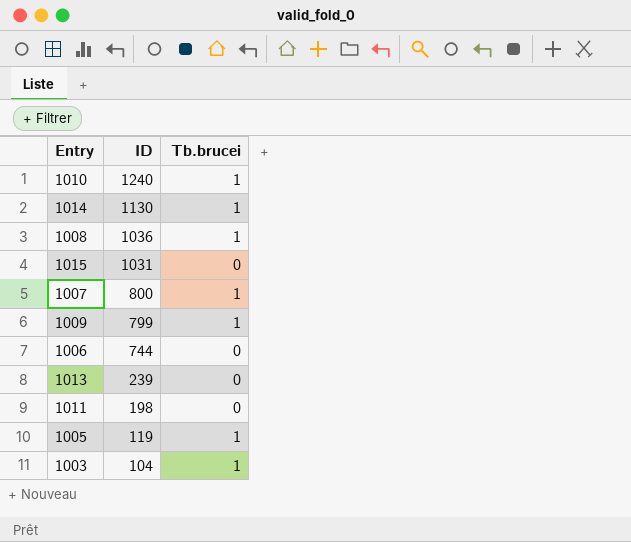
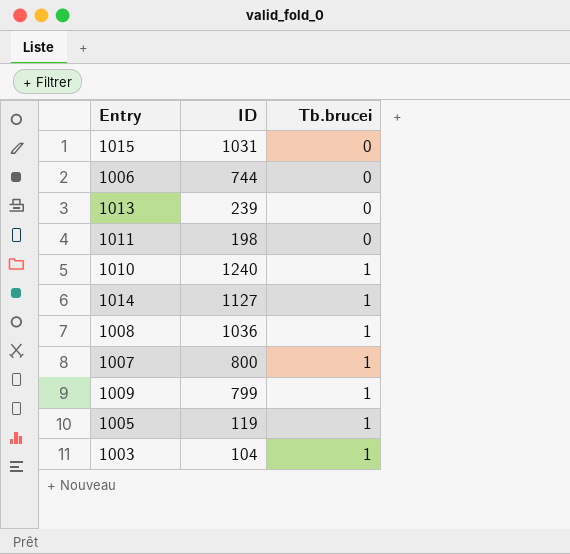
row order: ID descending -> Tb.brucei ascending
1014 | ID: 1130 -> 1127

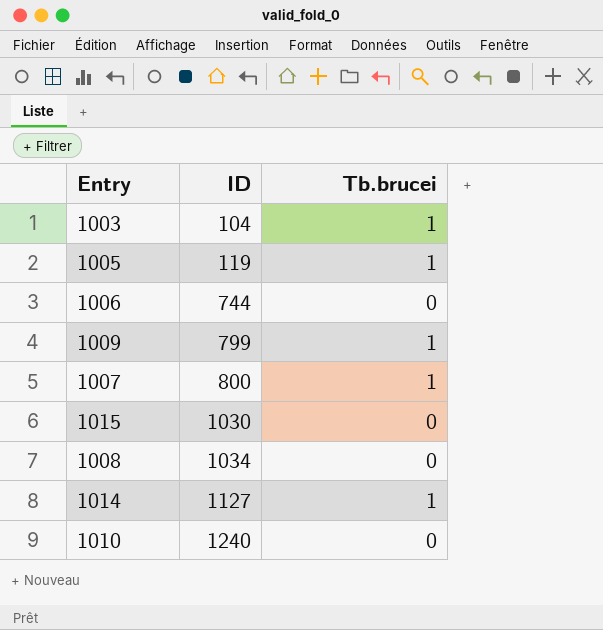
row order: Tb.brucei ascending -> ID ascending
row 1013: 239 | 0 -> none
row 1011: 198 | 0 -> none
1015 | ID: 1031 -> 1030
1008 | ID: 1036 -> 1034
1008 | Tb.brucei: 1 -> 0
1010 | Tb.brucei: 1 -> 0

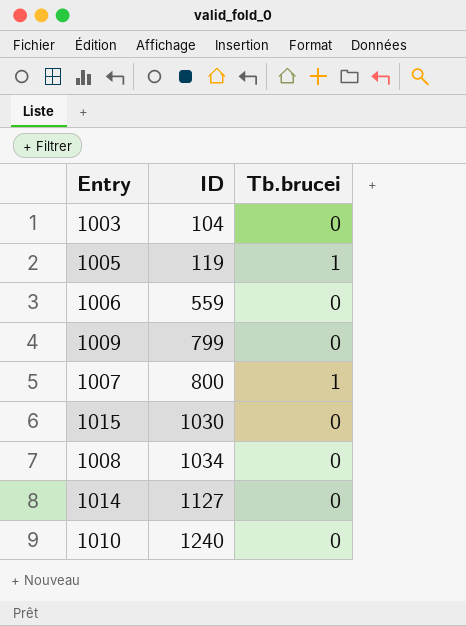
1003 | Tb.brucei: 1 -> 0
1006 | ID: 744 -> 559
1009 | Tb.brucei: 1 -> 0
1014 | Tb.brucei: 1 -> 0

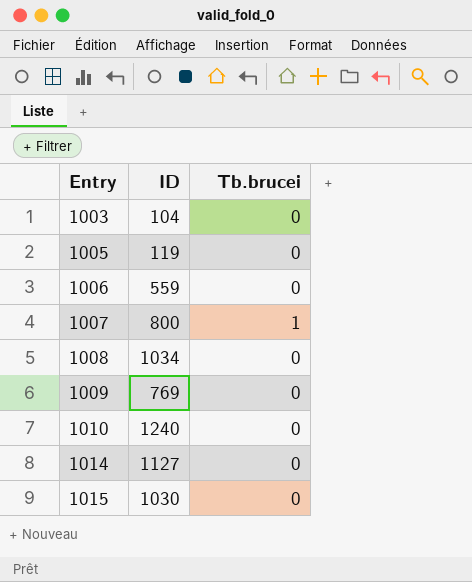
row order: ID ascending -> Entry ascending
1005 | Tb.brucei: 1 -> 0
1009 | ID: 799 -> 769

